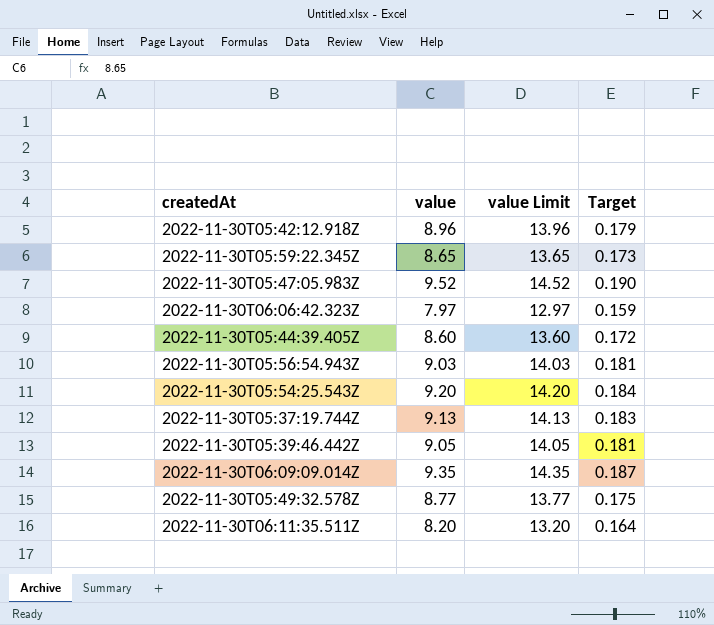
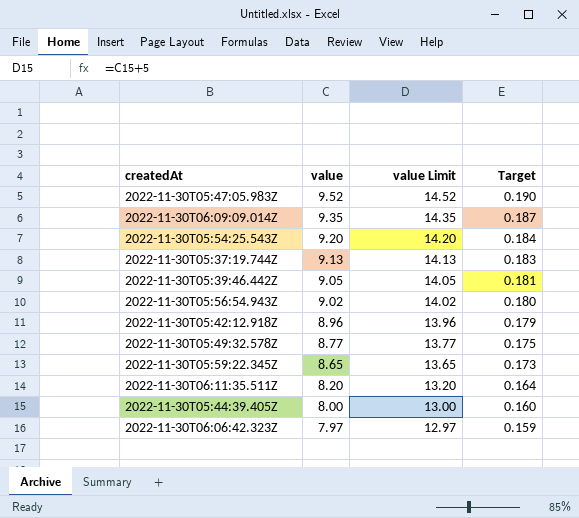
row order: none -> value descending
2022-11-30T05:56:54.943Z | value: 9.03 -> 9.02
2022-11-30T05:56:54.943Z | value Limit: 14.03 -> 14.02
2022-11-30T05:56:54.943Z | Target: 0.181 -> 0.180
2022-11-30T05:44:39.405Z | value: 8.60 -> 8.00
2022-11-30T05:44:39.405Z | value Limit: 13.60 -> 13.00
2022-11-30T05:44:39.405Z | Target: 0.172 -> 0.160

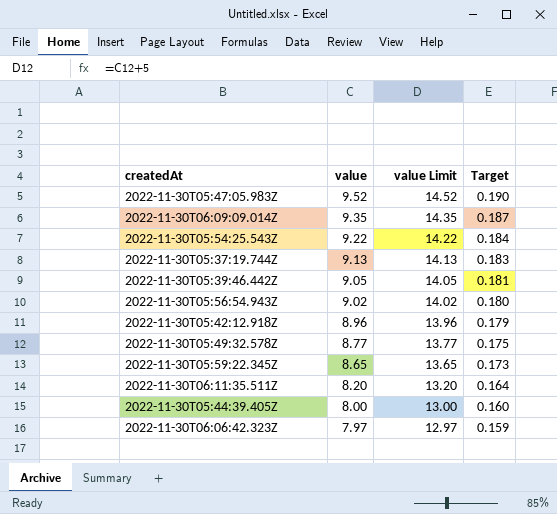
2022-11-30T05:54:25.543Z | value: 9.20 -> 9.22
2022-11-30T05:54:25.543Z | value Limit: 14.20 -> 14.22

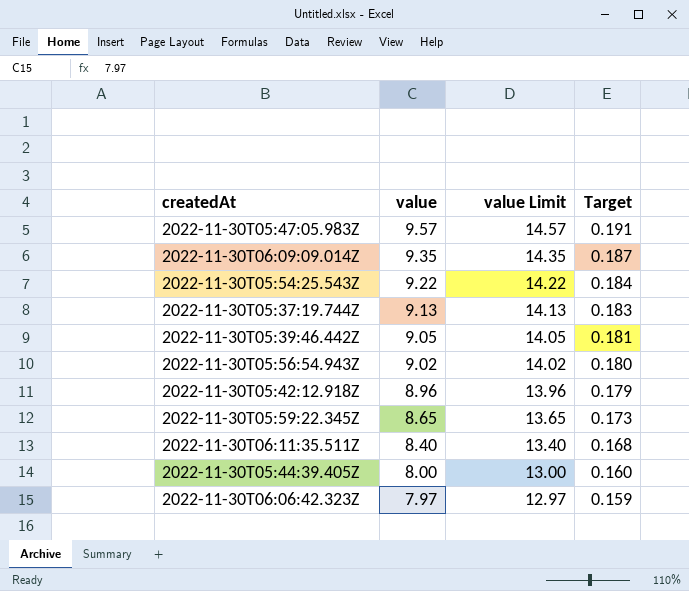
row 2022-11-30T05:49:32.578Z: 8.77 | 13.77 | 0.175 -> none
2022-11-30T05:47:05.983Z | value: 9.52 -> 9.57
2022-11-30T05:47:05.983Z | value Limit: 14.52 -> 14.57
2022-11-30T05:47:05.983Z | Target: 0.190 -> 0.191
2022-11-30T06:11:35.511Z | value: 8.20 -> 8.40
2022-11-30T06:11:35.511Z | value Limit: 13.20 -> 13.40
2022-11-30T06:11:35.511Z | Target: 0.164 -> 0.168

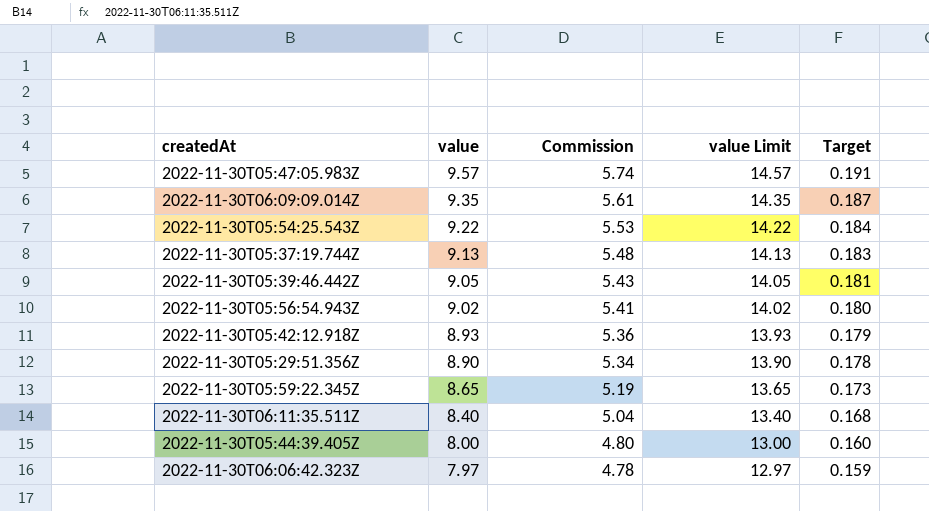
column Commission | formula: none -> [value] * 0.6
2022-11-30T05:42:12.918Z | value: 8.96 -> 8.93
2022-11-30T05:42:12.918Z | value Limit: 13.96 -> 13.93
row 2022-11-30T05:29:51.356Z: none -> 8.90 | 5.34 | 13.90 | 0.178

